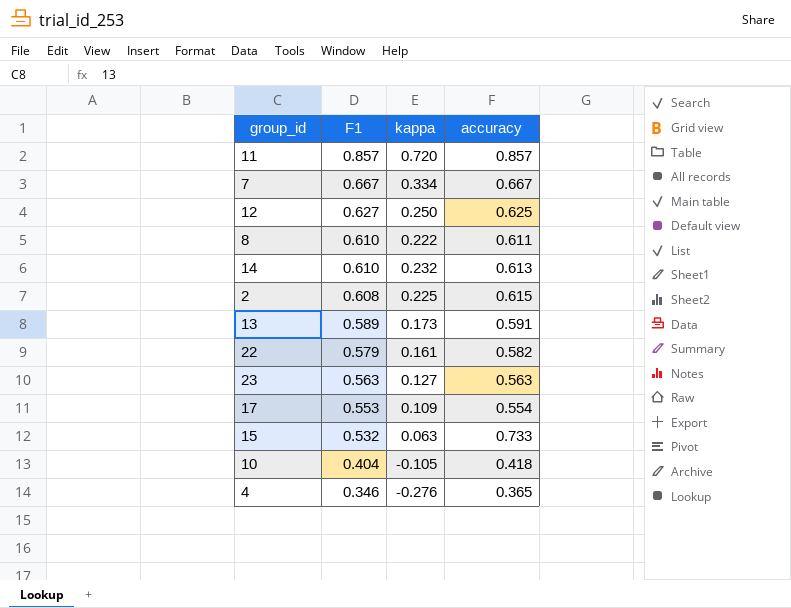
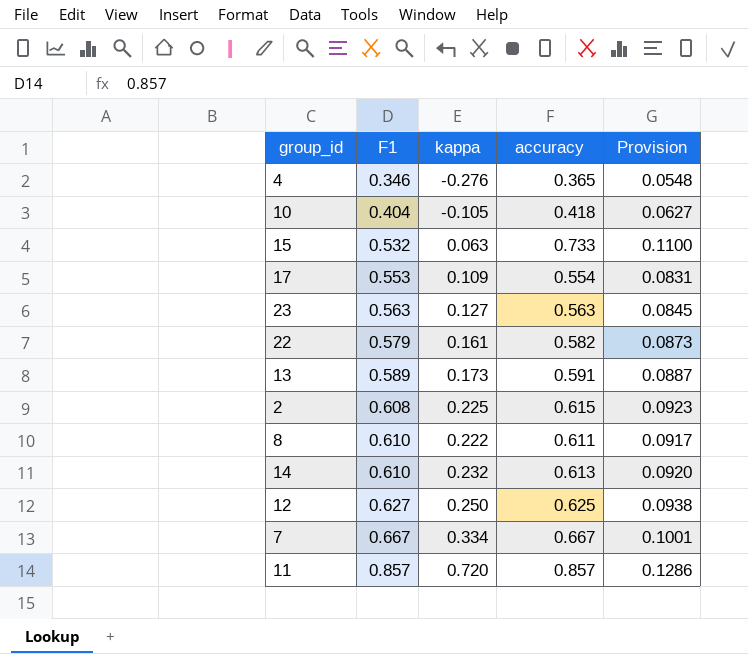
row order: F1 descending -> F1 ascending
column Provision | formula: none -> [accuracy] * 0.15

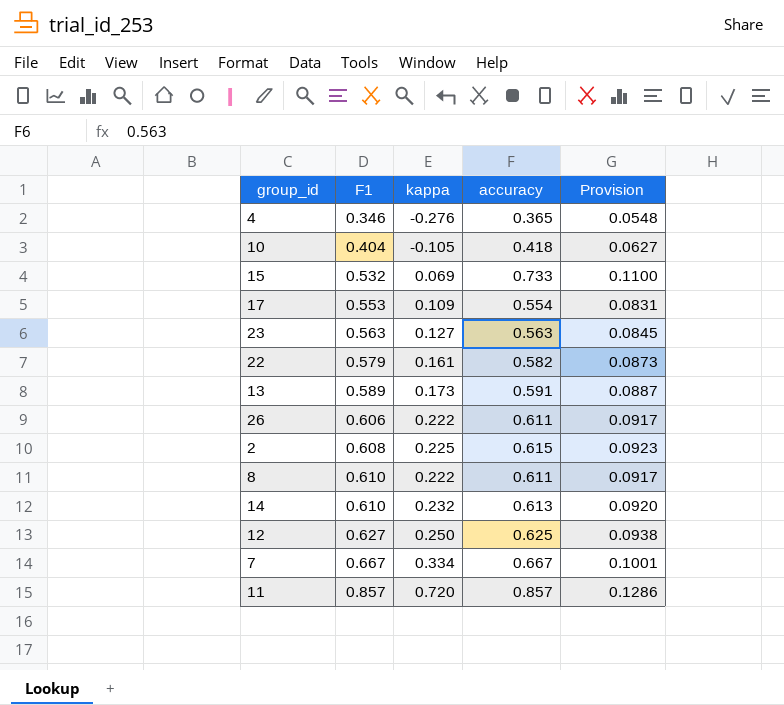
15 | kappa: 0.063 -> 0.069
row 26: none -> 0.606 | 0.222 | 0.611 | 0.0917

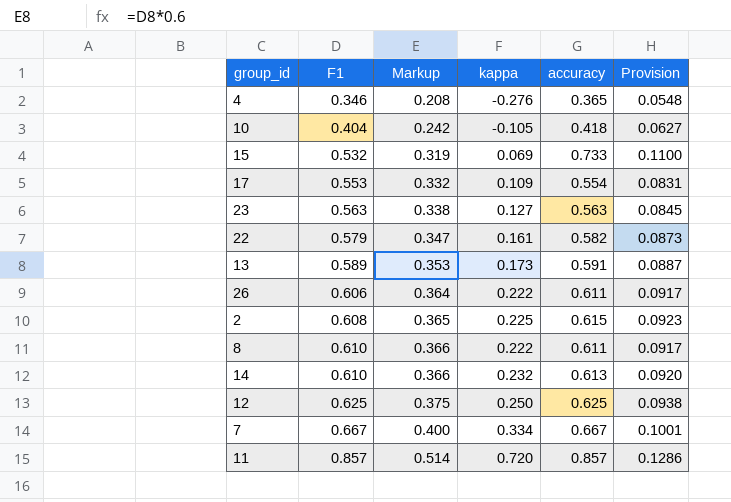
column Markup | formula: none -> [F1] * 0.6
12 | F1: 0.627 -> 0.625

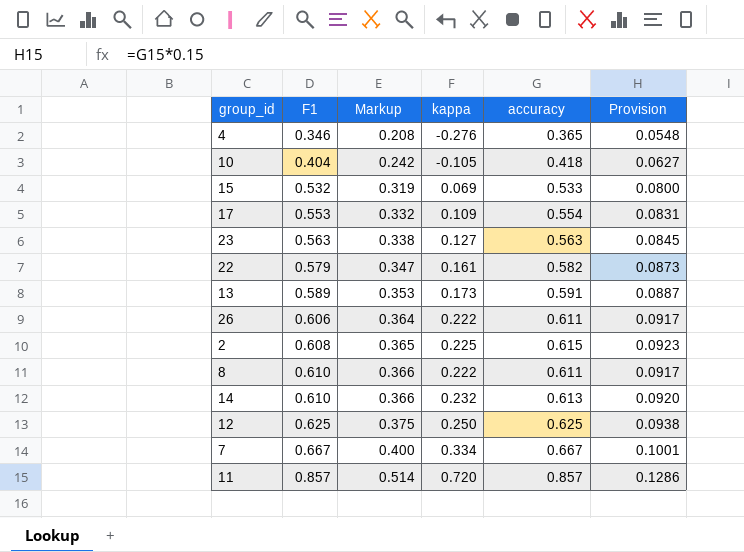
15 | accuracy: 0.733 -> 0.533
15 | Provision: 0.1100 -> 0.0800

